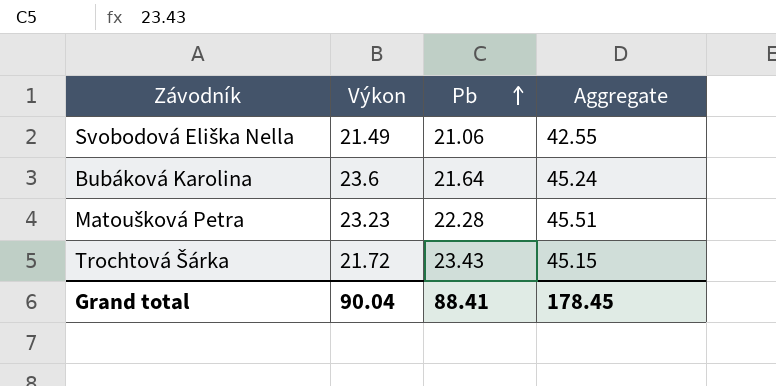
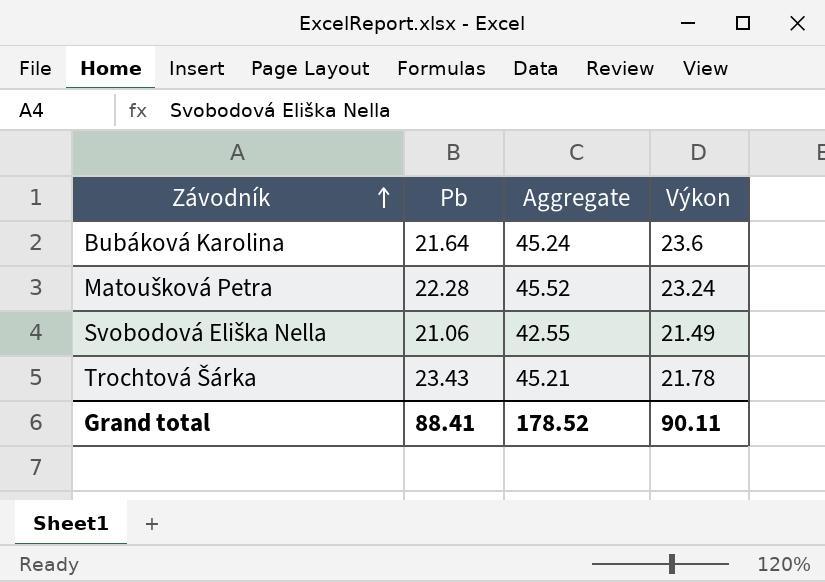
row order: Pb ascending -> Závodník ascending
column Výkon | position: 2 -> 4
Matoušková Petra | Aggregate: 45.51 -> 45.52
Matoušková Petra | Výkon: 23.23 -> 23.24
Trochtová Šárka | Aggregate: 45.15 -> 45.21
Trochtová Šárka | Výkon: 21.72 -> 21.78
Grand total | Aggregate: 178.45 -> 178.52
Grand total | Výkon: 90.04 -> 90.11

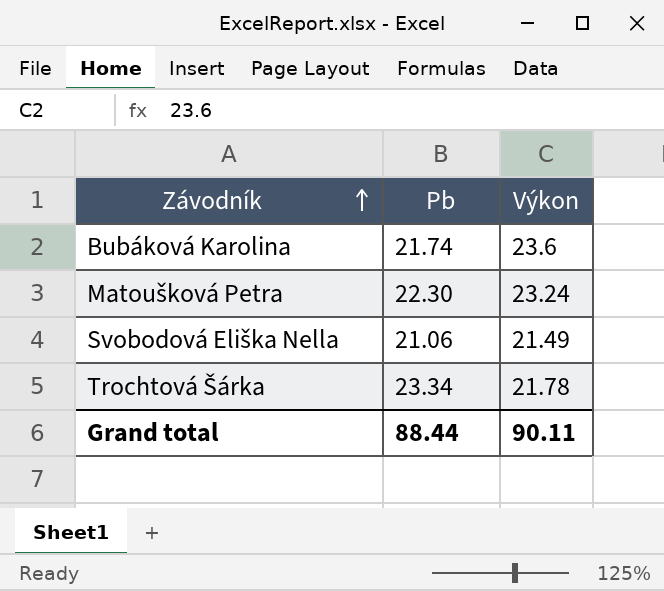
column Aggregate | formula: [Pb] + [Výkon] -> none
Bubáková Karolina | Pb: 21.64 -> 21.74
Matoušková Petra | Pb: 22.28 -> 22.30
Trochtová Šárka | Pb: 23.43 -> 23.34
Grand total | Pb: 88.41 -> 88.44

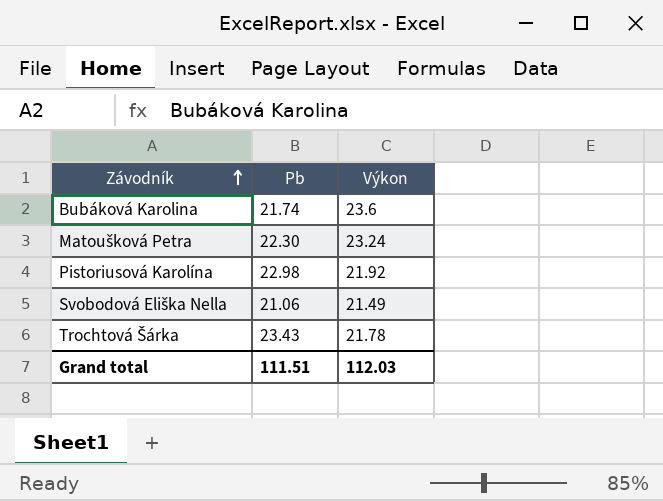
row Pistoriusová Karolína: none -> 22.98 | 21.92
Trochtová Šárka | Pb: 23.34 -> 23.43
Grand total | Pb: 88.44 -> 111.51
Grand total | Výkon: 90.11 -> 112.03

